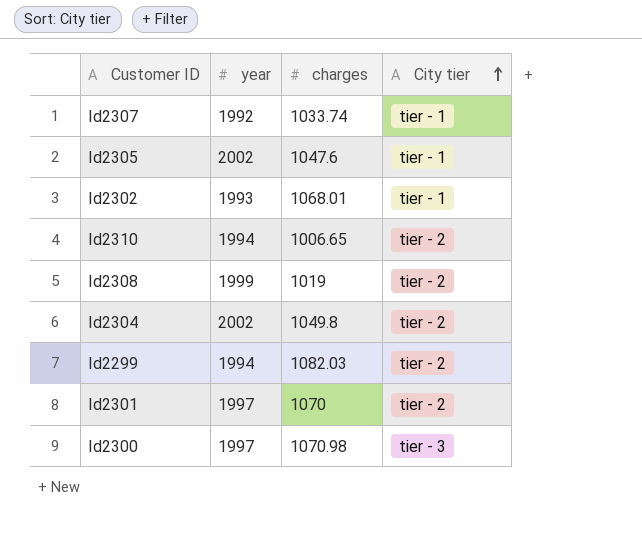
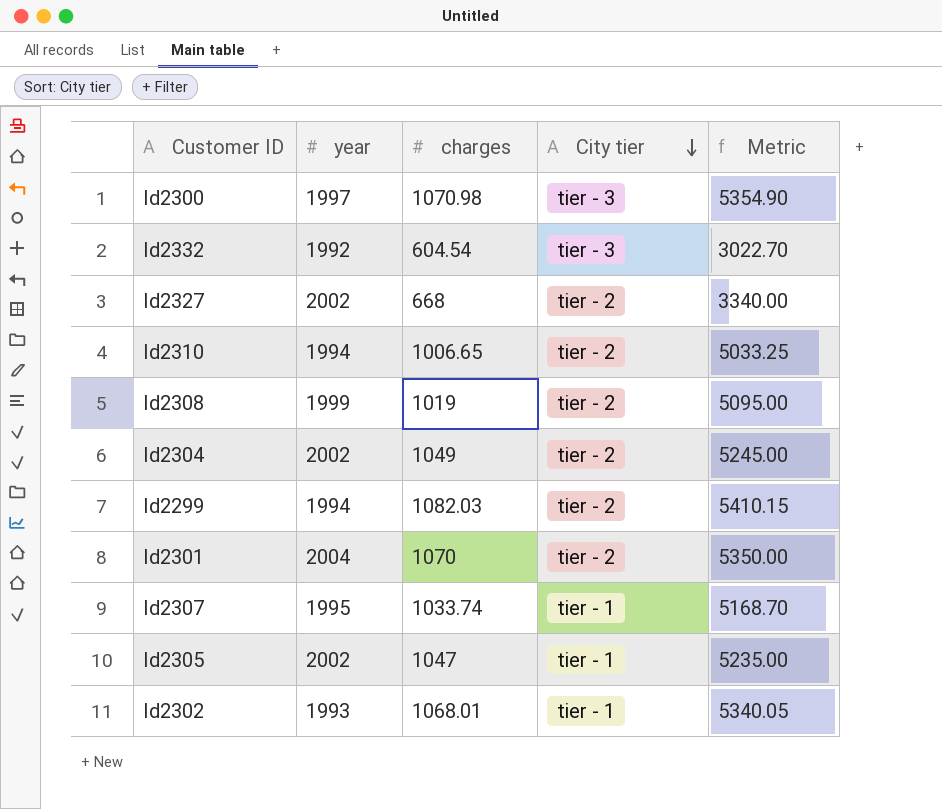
row order: City tier ascending -> City tier descending
column Metric | formula: none -> [charges] * 5
row Id2332: none -> 1992 | 604.54 | tier - 3 | 3022.70
row Id2327: none -> 2002 | 668 | tier - 2 | 3340.00
Id2304 | charges: 1049.8 -> 1049
Id2301 | year: 1997 -> 2004
Id2307 | year: 1992 -> 1995
Id2305 | charges: 1047.6 -> 1047

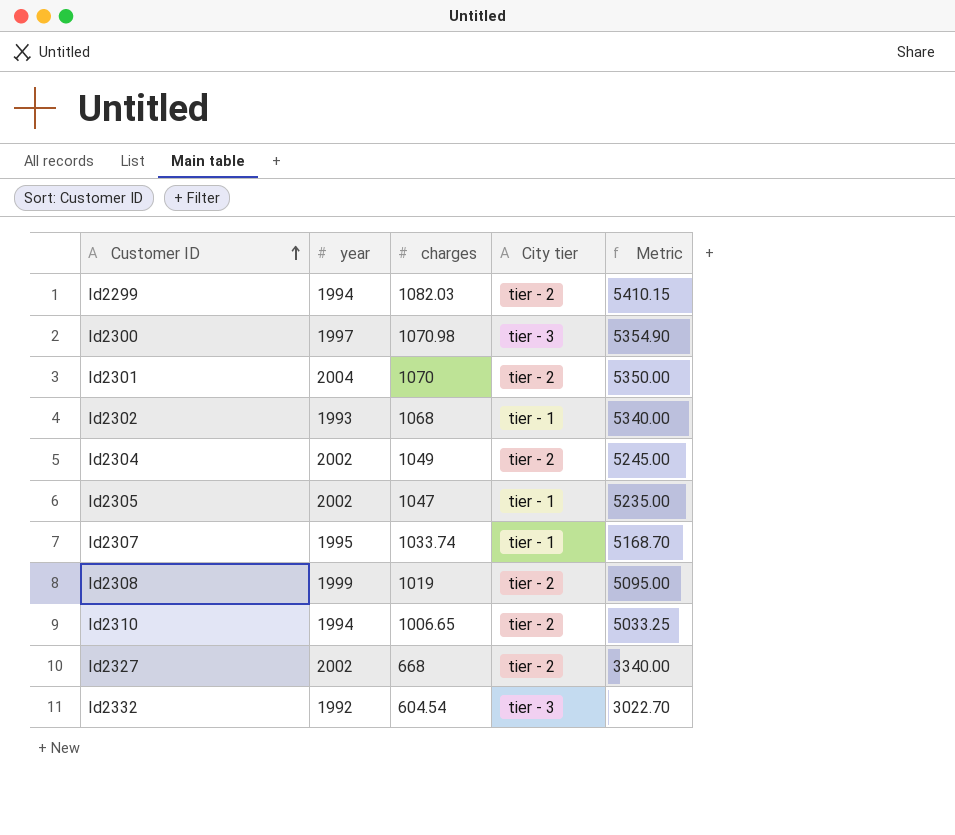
row order: City tier descending -> Customer ID ascending
Id2302 | charges: 1068.01 -> 1068
Id2302 | Metric: 5340.05 -> 5340.00

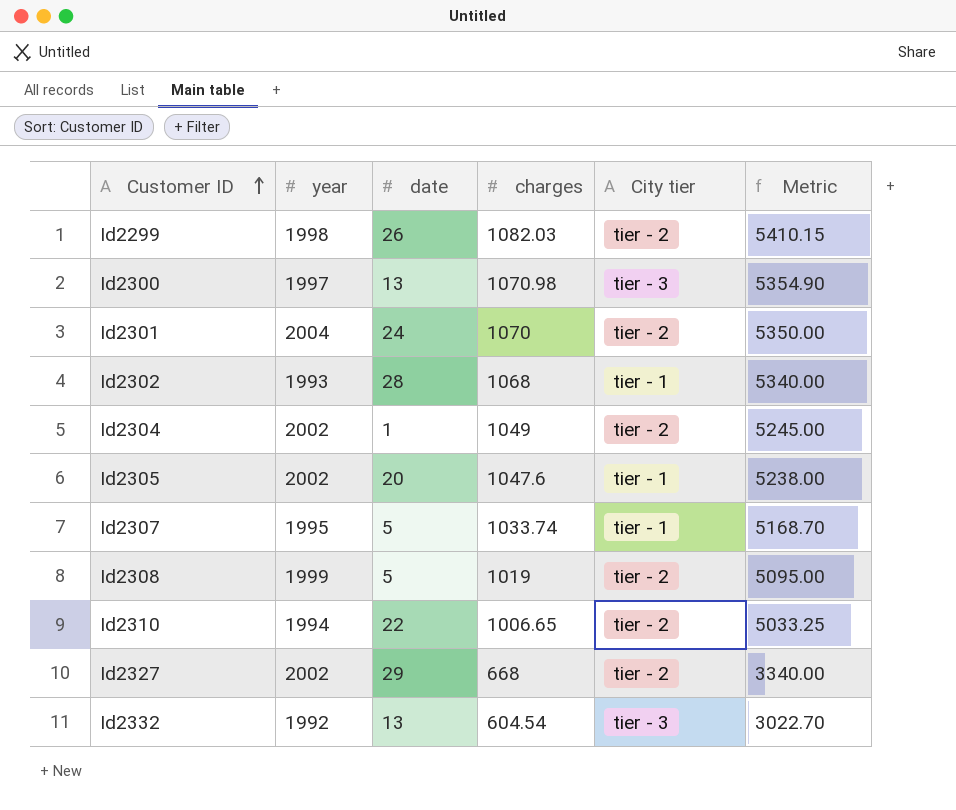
column date | position: none -> 3
Id2299 | year: 1994 -> 1998
Id2305 | charges: 1047 -> 1047.6
Id2305 | Metric: 5235.00 -> 5238.00

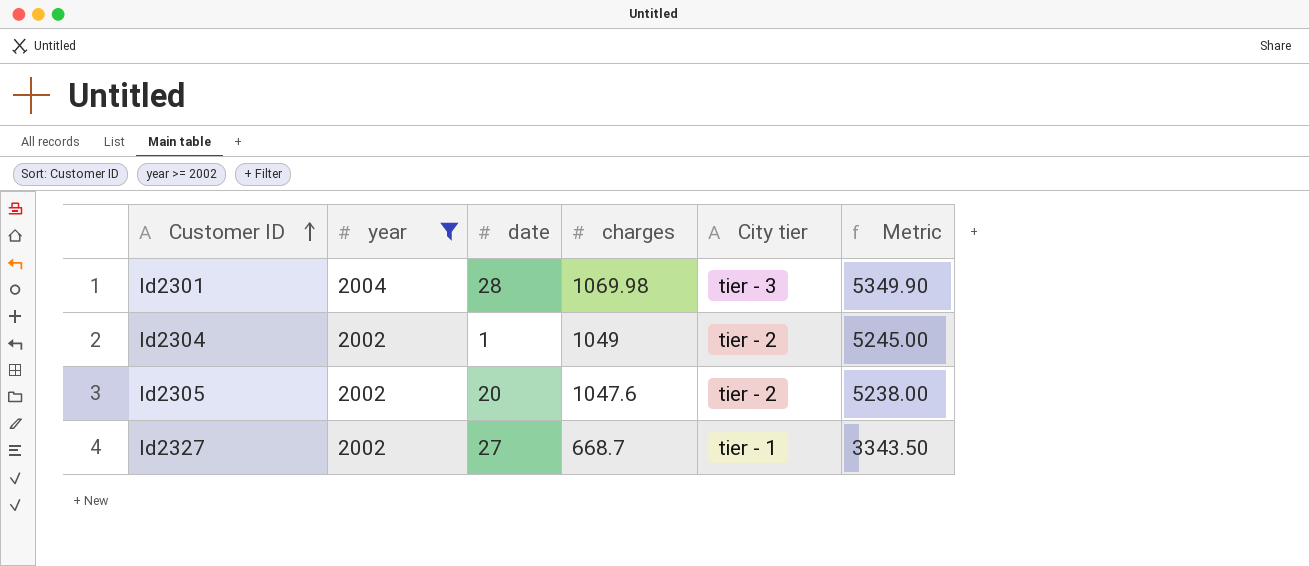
filter: none -> year >= 2002
Id2301 | date: 24 -> 28
Id2301 | charges: 1070 -> 1069.98
Id2301 | City tier: tier - 2 -> tier - 3
Id2301 | Metric: 5350.00 -> 5349.90
Id2305 | City tier: tier - 1 -> tier - 2
Id2327 | date: 29 -> 27
Id2327 | charges: 668 -> 668.7
Id2327 | City tier: tier - 2 -> tier - 1
Id2327 | Metric: 3340.00 -> 3343.50

